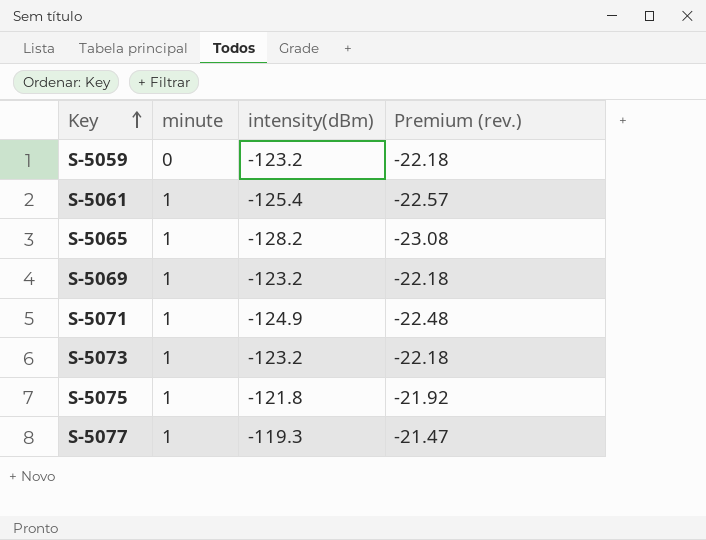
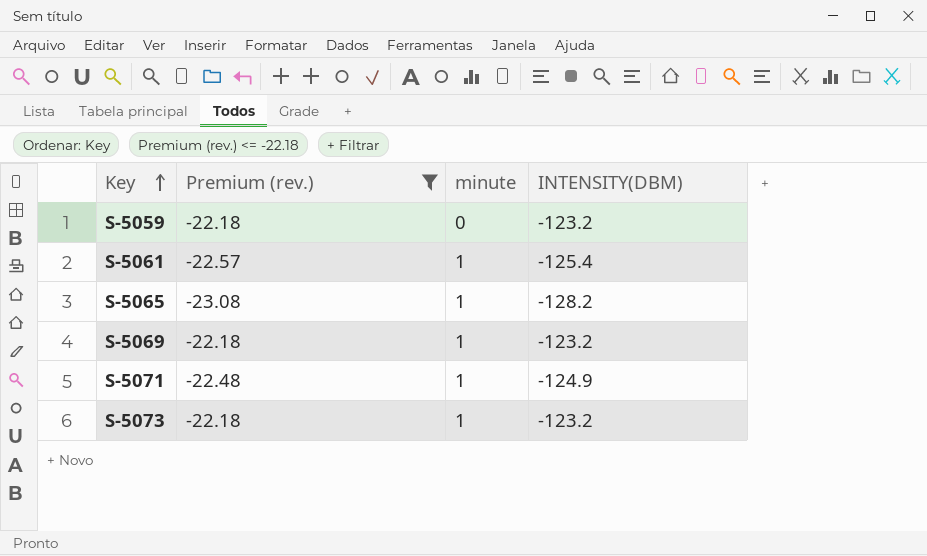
filter: none -> Premium (rev.) <= -22.18
column Premium (rev.) | position: 4 -> 2
column name: intensity(dBm) -> INTENSITY(DBM)

